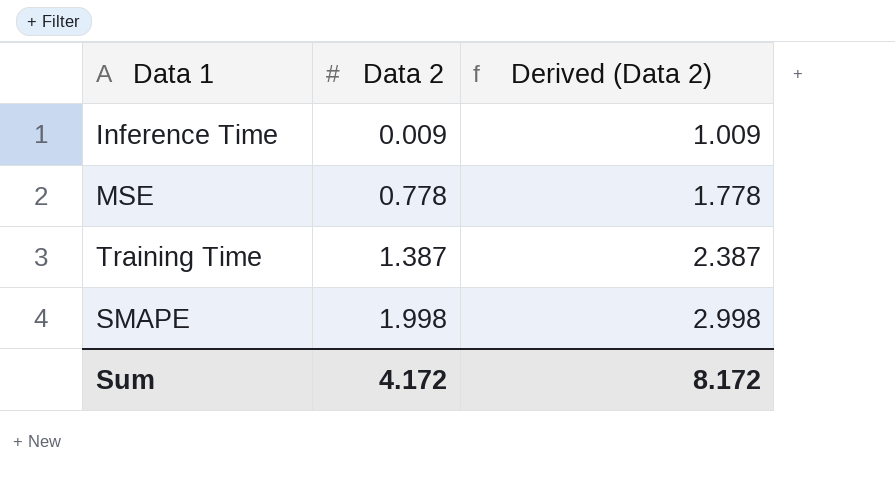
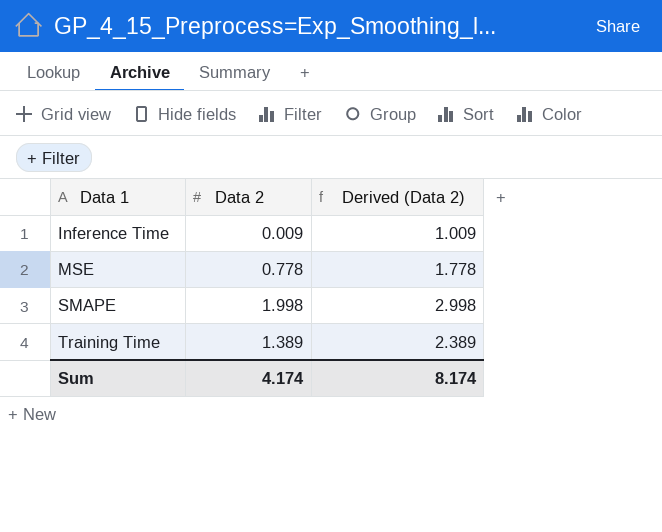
row order: Data 2 ascending -> Data 1 ascending
Training Time | Data 2: 1.387 -> 1.389
Training Time | Derived (Data 2): 2.387 -> 2.389
Sum | Data 2: 4.172 -> 4.174
Sum | Derived (Data 2): 8.172 -> 8.174

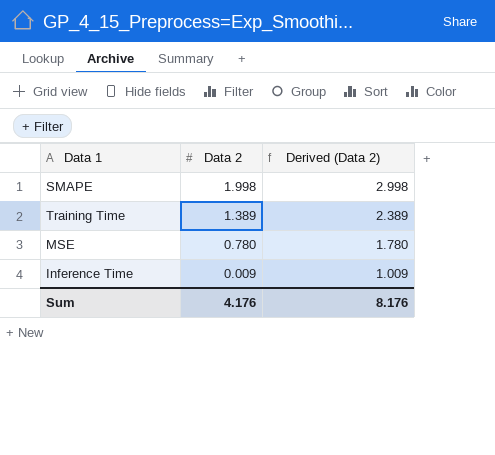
row order: Data 1 ascending -> Data 2 descending
MSE | Data 2: 0.778 -> 0.780
MSE | Derived (Data 2): 1.778 -> 1.780
Sum | Data 2: 4.174 -> 4.176
Sum | Derived (Data 2): 8.174 -> 8.176

